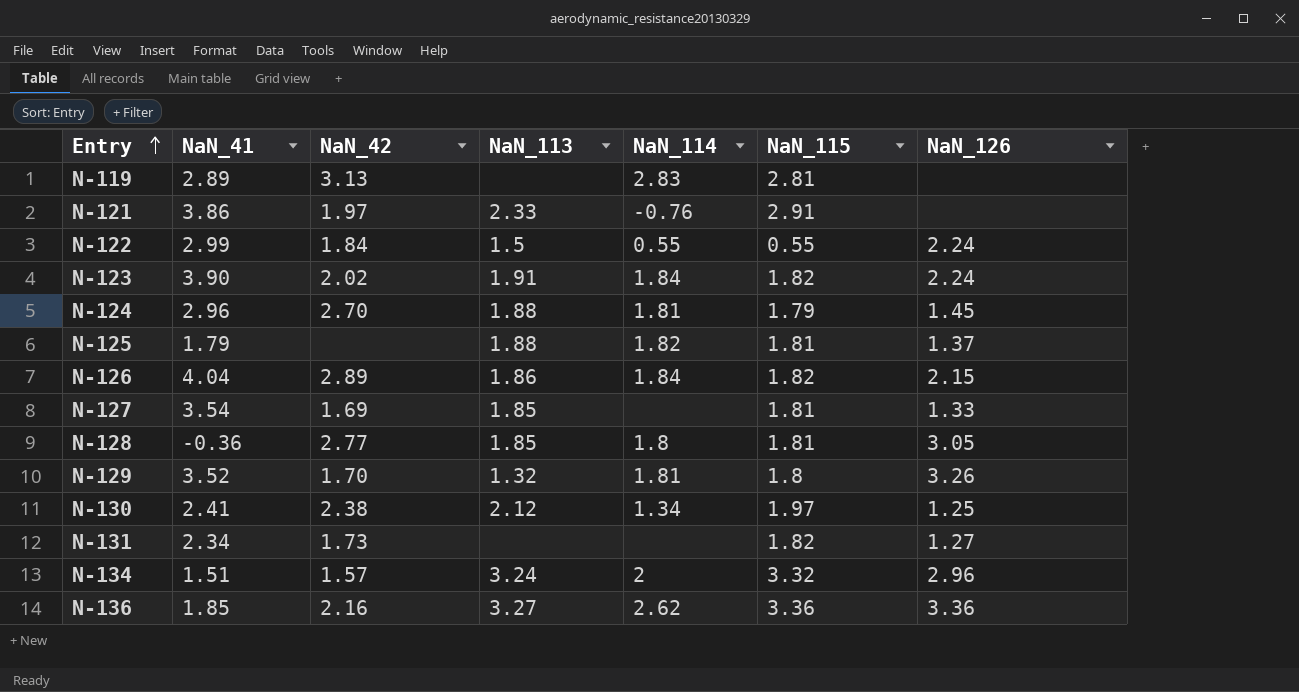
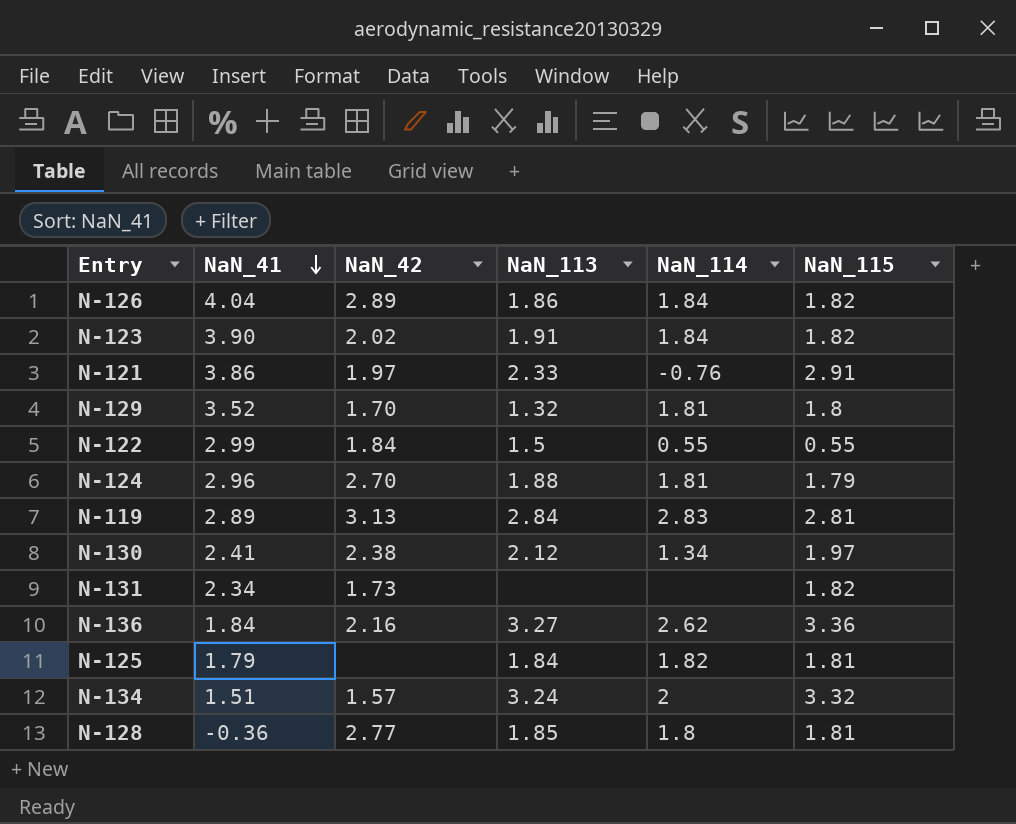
row order: Entry ascending -> NaN_41 descending
column NaN_126 | position: 7 -> none
row N-127: 3.54 | 1.69 | 1.85 | none | 1.81 | 1.33 -> none
N-119 | NaN_113: none -> 2.84
N-136 | NaN_41: 1.85 -> 1.84
N-125 | NaN_113: 1.88 -> 1.84

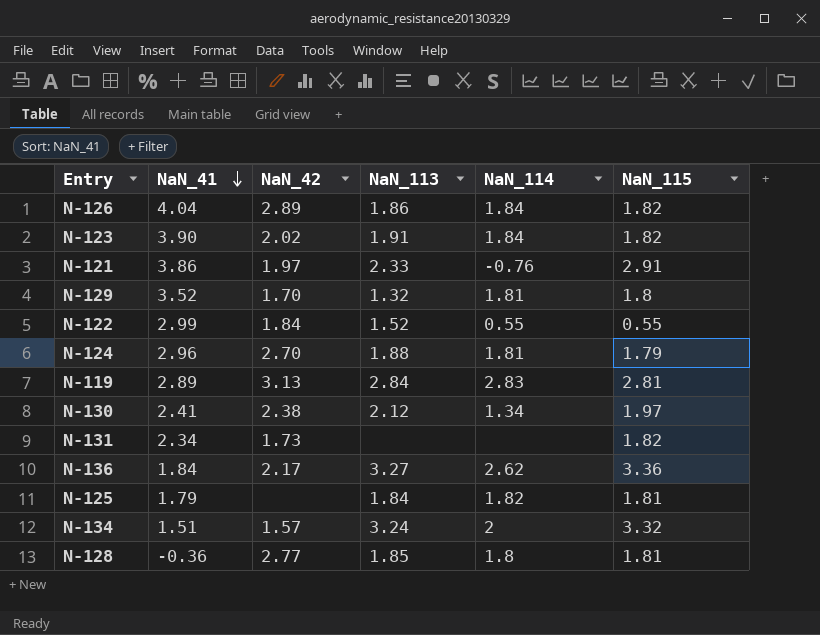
N-122 | NaN_113: 1.5 -> 1.52
N-136 | NaN_42: 2.16 -> 2.17

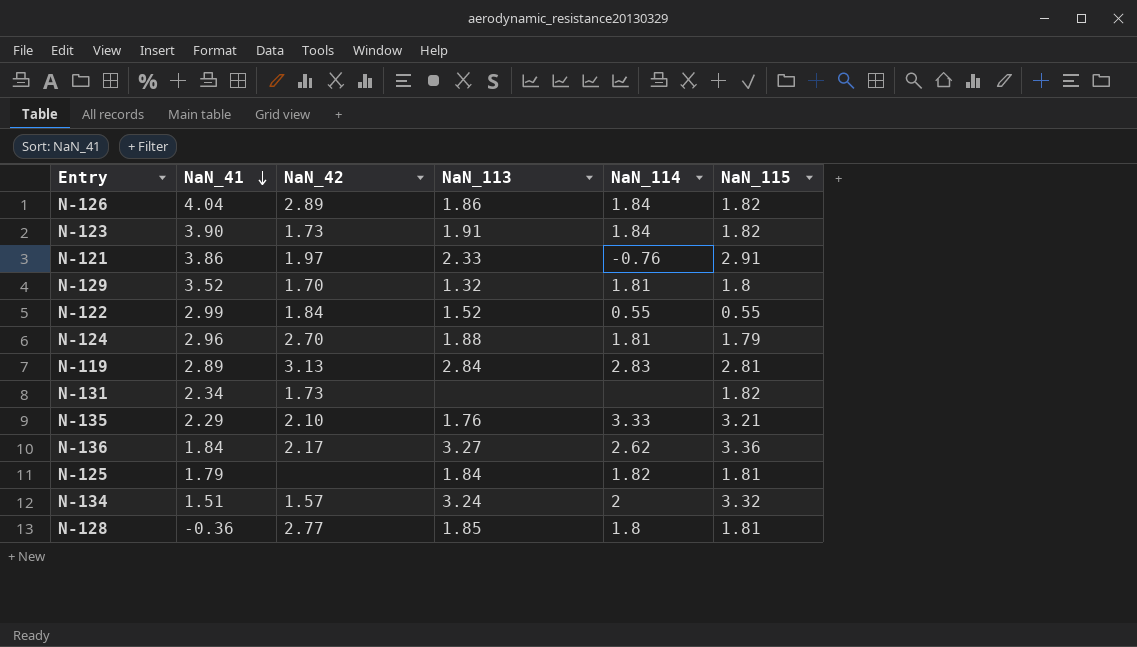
row N-130: 2.41 | 2.38 | 2.12 | 1.34 | 1.97 -> none
N-123 | NaN_42: 2.02 -> 1.73
row N-135: none -> 2.29 | 2.10 | 1.76 | 3.33 | 3.21

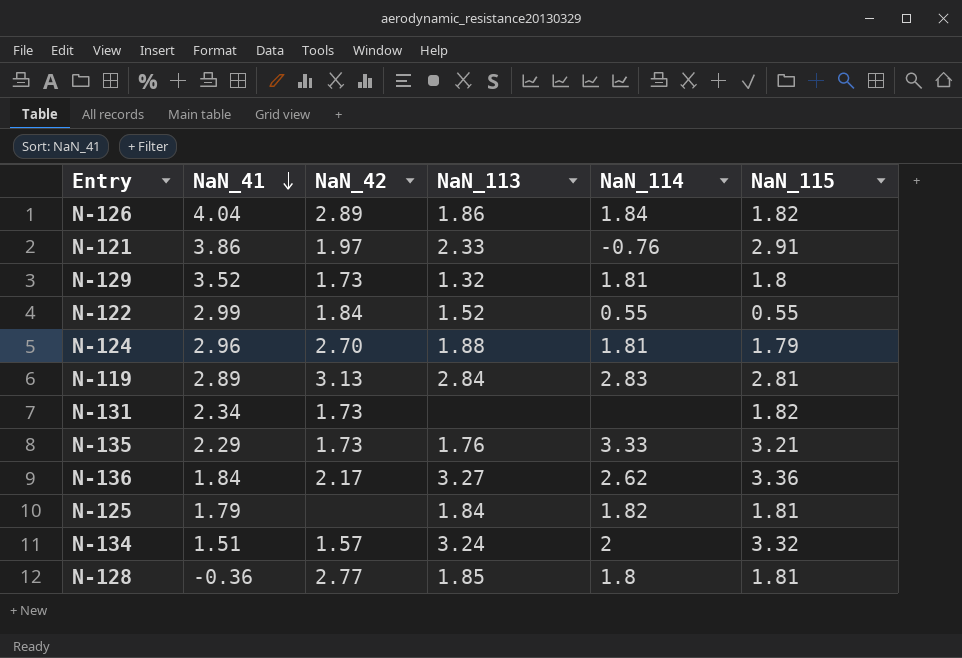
row N-123: 3.90 | 1.73 | 1.91 | 1.84 | 1.82 -> none
N-129 | NaN_42: 1.70 -> 1.73
N-135 | NaN_42: 2.10 -> 1.73

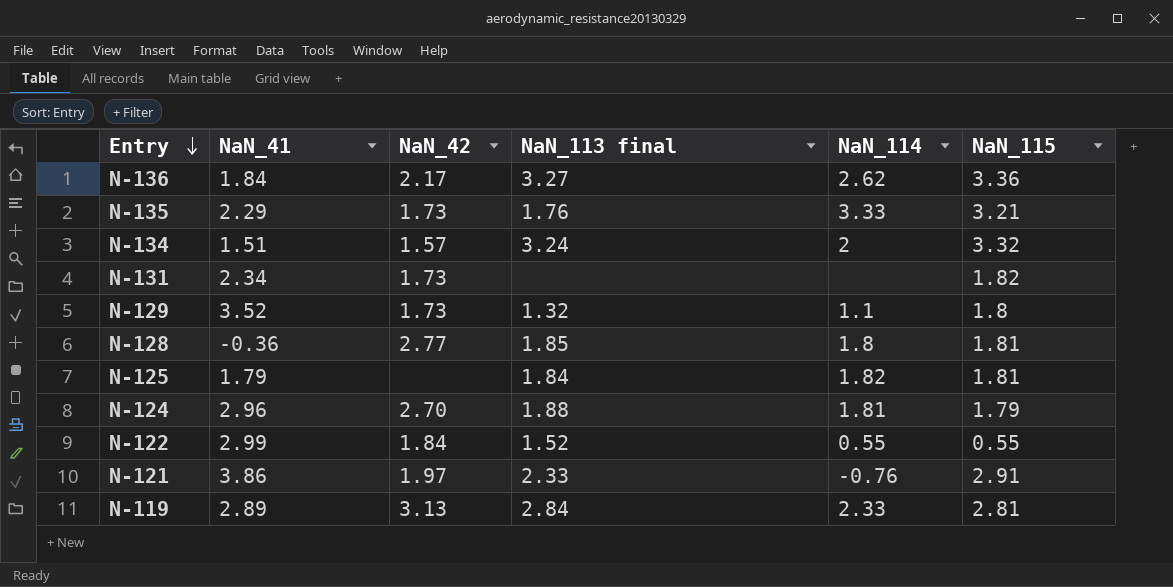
row order: NaN_41 descending -> Entry descending
column name: NaN_113 -> NaN_113 final
row N-126: 4.04 | 2.89 | 1.86 | 1.84 | 1.82 -> none
N-129 | NaN_114: 1.81 -> 1.1
N-119 | NaN_114: 2.83 -> 2.33

